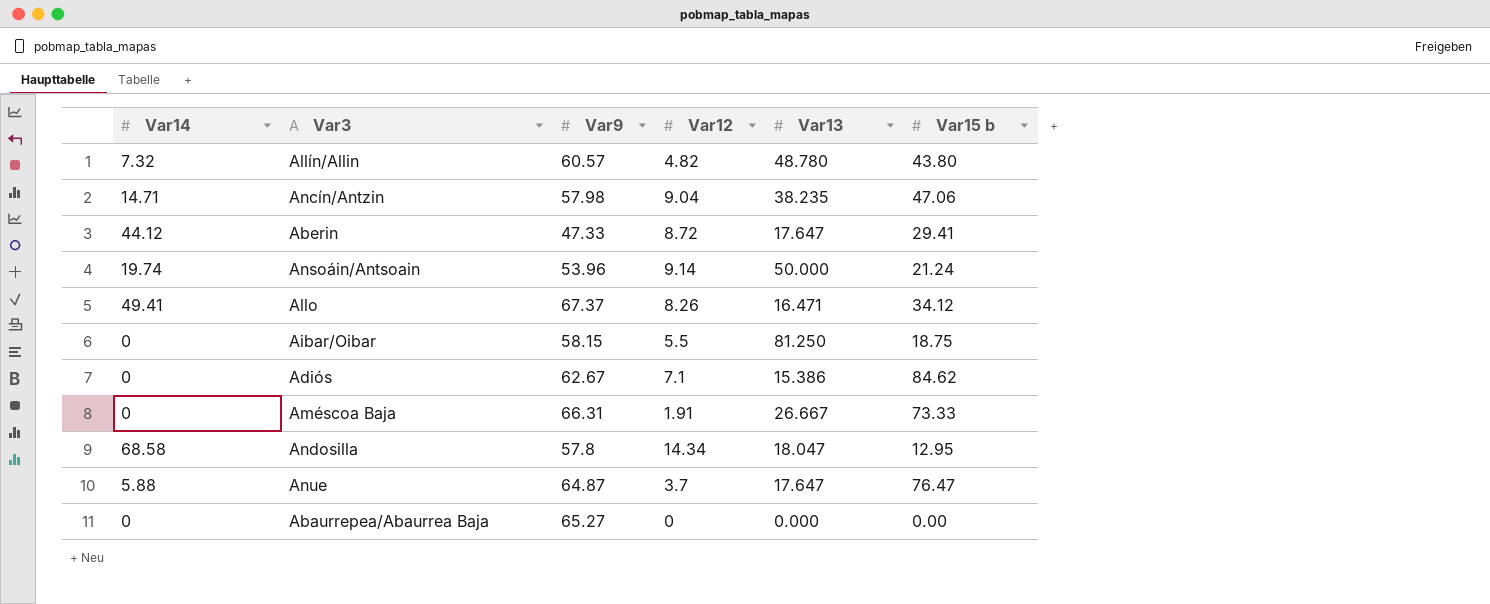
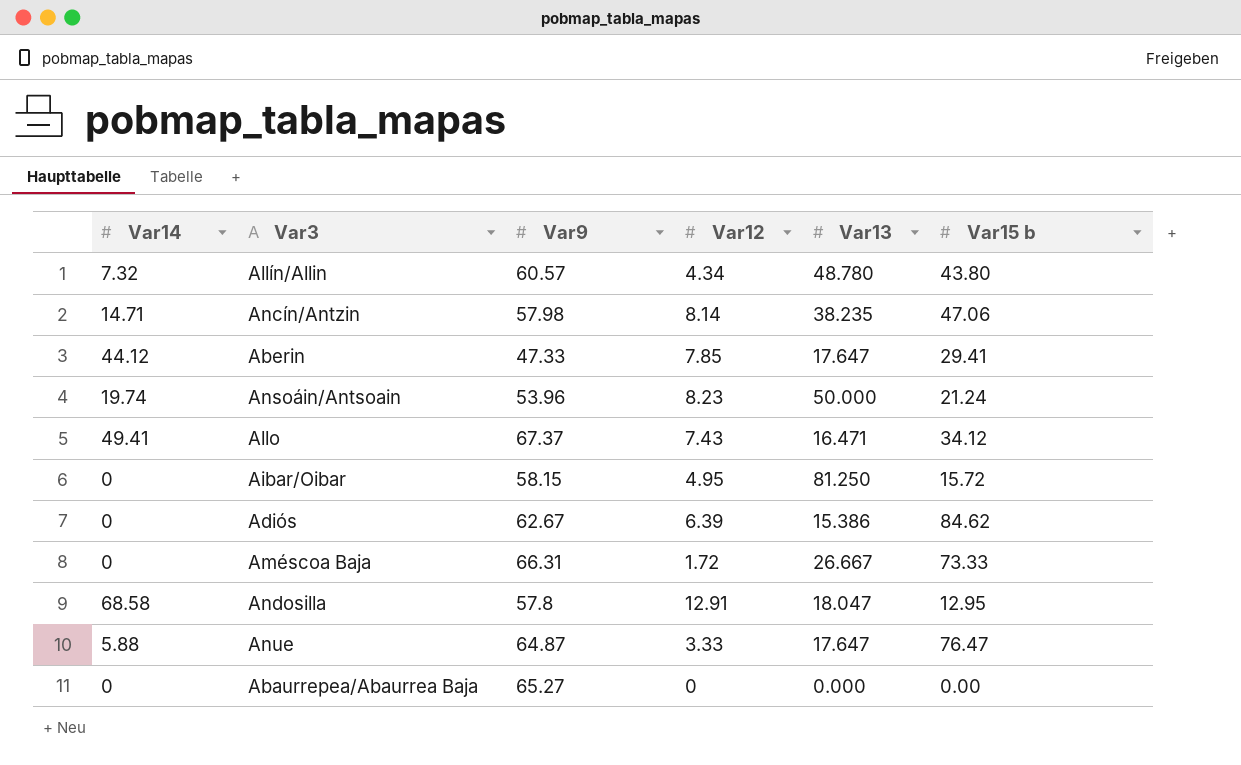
Allín/Allin | Var12: 4.82 -> 4.34
Ancín/Antzin | Var12: 9.04 -> 8.14
Aberin | Var12: 8.72 -> 7.85
Ansoáin/Antsoain | Var12: 9.14 -> 8.23
Allo | Var12: 8.26 -> 7.43
Aibar/Oibar | Var12: 5.5 -> 4.95
Aibar/Oibar | Var15 b: 18.75 -> 15.72
Adiós | Var12: 7.1 -> 6.39
Améscoa Baja | Var12: 1.91 -> 1.72
Andosilla | Var12: 14.34 -> 12.91
Anue | Var12: 3.7 -> 3.33

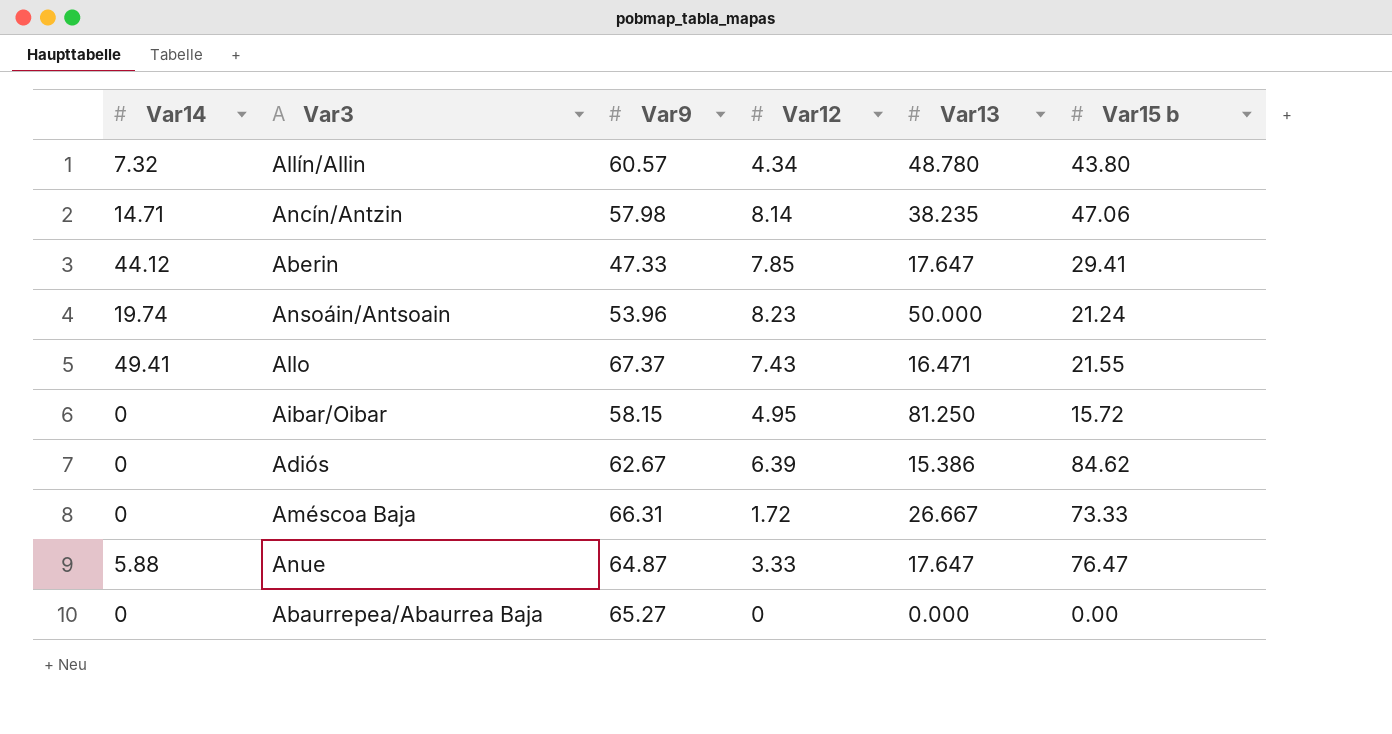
row Andosilla: 68.58 | 57.8 | 12.91 | 18.047 | 12.95 -> none
Allo | Var15 b: 34.12 -> 21.55

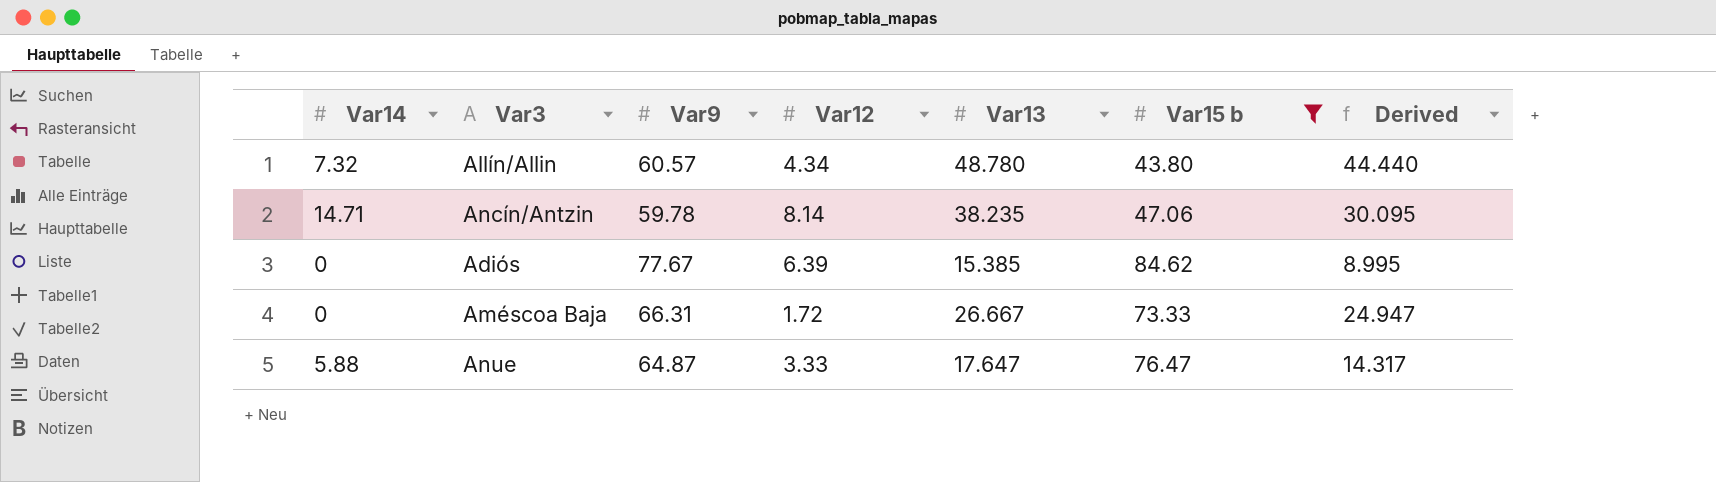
filter: none -> Var15 b >= 43.80
column Derived | formula: none -> [Var13] - [Var12]
Ancín/Antzin | Var9: 57.98 -> 59.78
Adiós | Var9: 62.67 -> 77.67
Adiós | Var13: 15.386 -> 15.385

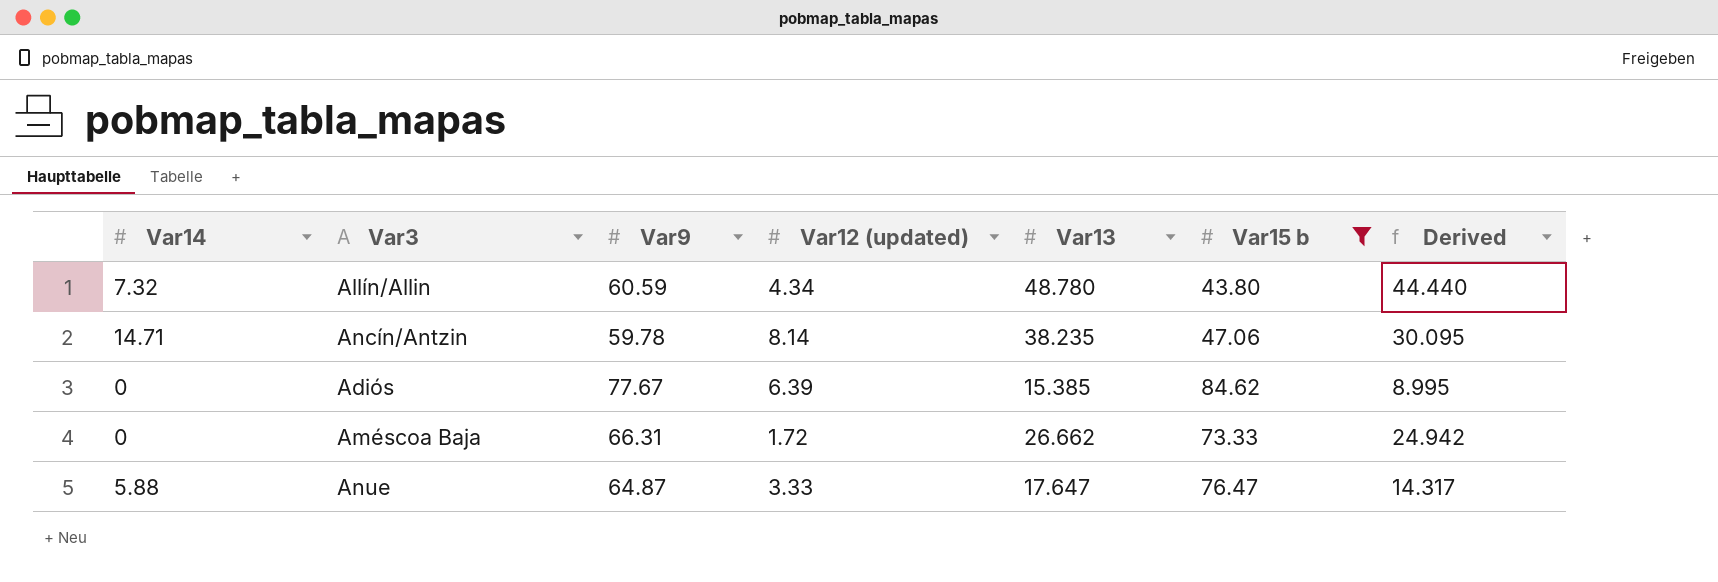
column name: Var12 -> Var12 (updated)
Allín/Allin | Var9: 60.57 -> 60.59
Améscoa Baja | Var13: 26.667 -> 26.662
Améscoa Baja | Derived: 24.947 -> 24.942

